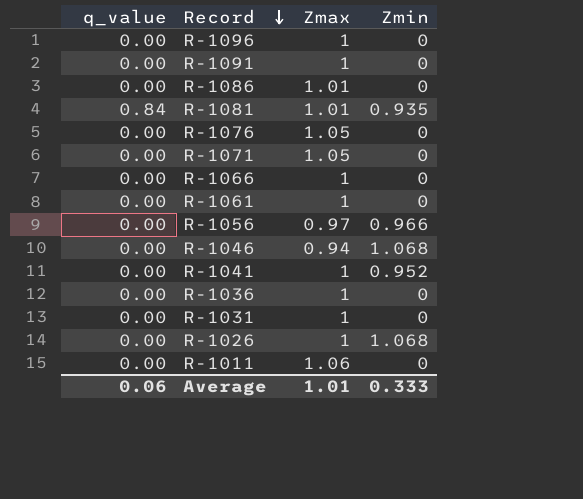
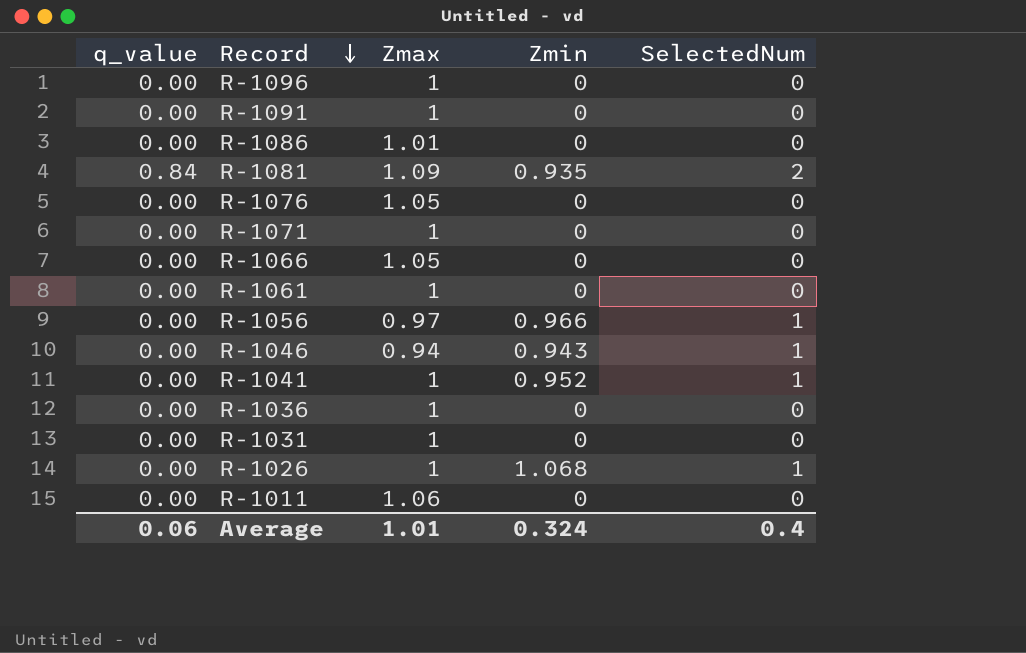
column SelectedNum | position: none -> 5
R-1081 | Zmax: 1.01 -> 1.09
R-1071 | Zmax: 1.05 -> 1
R-1066 | Zmax: 1 -> 1.05
R-1046 | Zmin: 1.068 -> 0.943
Average | Zmin: 0.333 -> 0.324

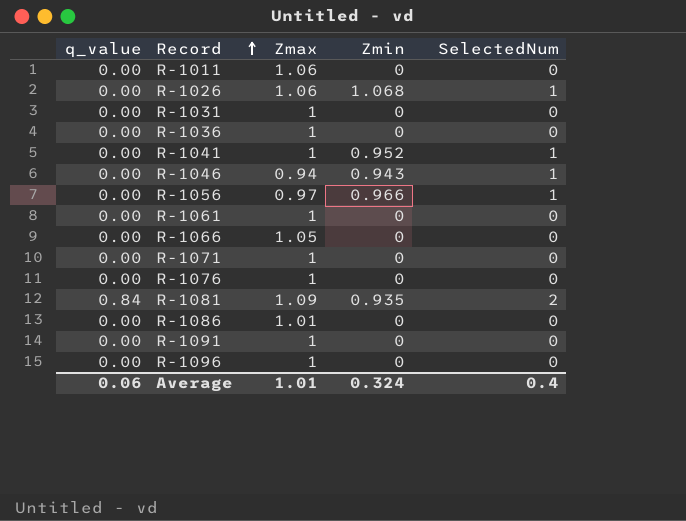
row order: Record descending -> Record ascending
R-1026 | Zmax: 1 -> 1.06
R-1076 | Zmax: 1.05 -> 1

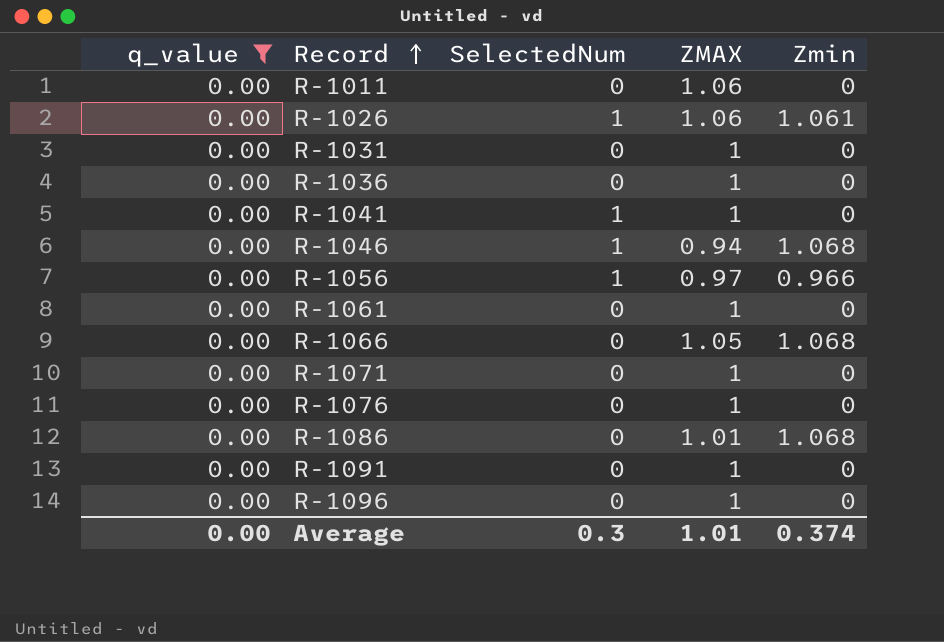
filter: none -> q_value = 0.00
column SelectedNum | position: 5 -> 3
column name: Zmax -> ZMAX
R-1026 | Zmin: 1.068 -> 1.061
R-1041 | Zmin: 0.952 -> 0
R-1046 | Zmin: 0.943 -> 1.068
R-1066 | Zmin: 0 -> 1.068
R-1086 | Zmin: 0 -> 1.068
Average | q_value: 0.06 -> 0.00
Average | SelectedNum: 0.4 -> 0.3
Average | Zmin: 0.324 -> 0.374

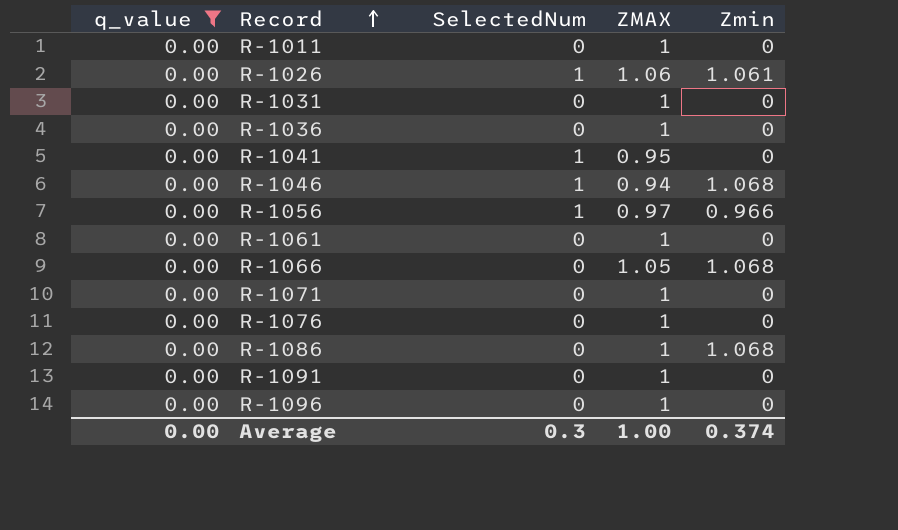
R-1011 | ZMAX: 1.06 -> 1
R-1041 | ZMAX: 1 -> 0.95
R-1086 | ZMAX: 1.01 -> 1
Average | ZMAX: 1.01 -> 1.00

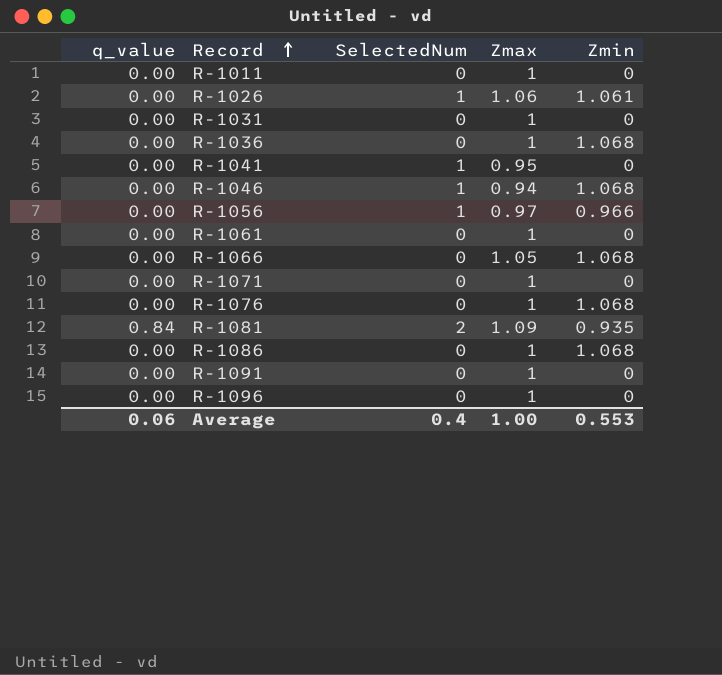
filter: q_value = 0.00 -> none
column name: ZMAX -> Zmax
R-1036 | Zmin: 0 -> 1.068
R-1076 | Zmin: 0 -> 1.068
Average | q_value: 0.00 -> 0.06
Average | SelectedNum: 0.3 -> 0.4
Average | Zmin: 0.374 -> 0.553

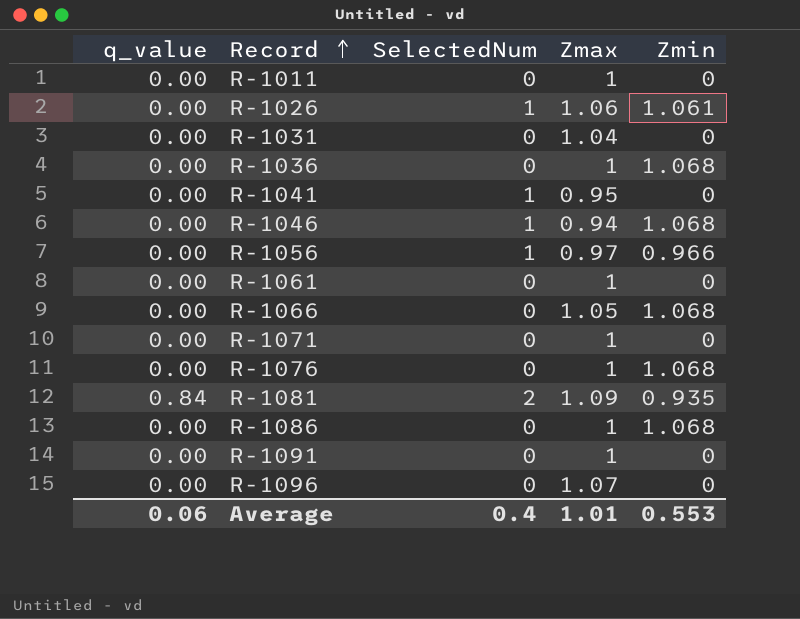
R-1031 | Zmax: 1 -> 1.04
R-1096 | Zmax: 1 -> 1.07
Average | Zmax: 1.00 -> 1.01

